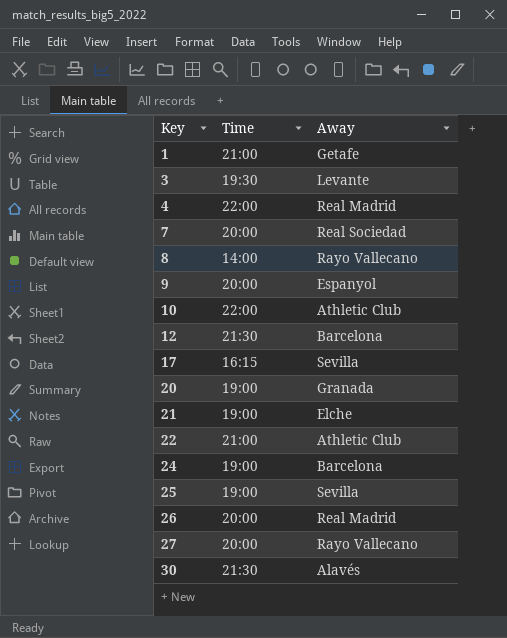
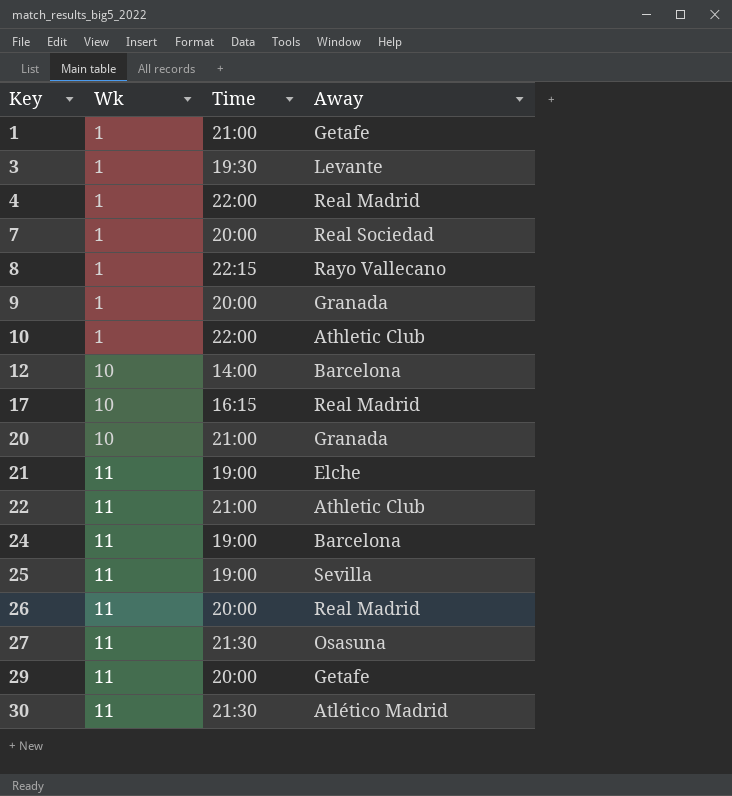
column Wk | position: none -> 2
8 | Time: 14:00 -> 22:15
9 | Away: Espanyol -> Granada
12 | Time: 21:30 -> 14:00
17 | Away: Sevilla -> Real Madrid
20 | Time: 19:00 -> 21:00
27 | Time: 20:00 -> 21:30
27 | Away: Rayo Vallecano -> Osasuna
row 29: none -> 11 | 20:00 | Getafe
30 | Away: Alavés -> Atlético Madrid

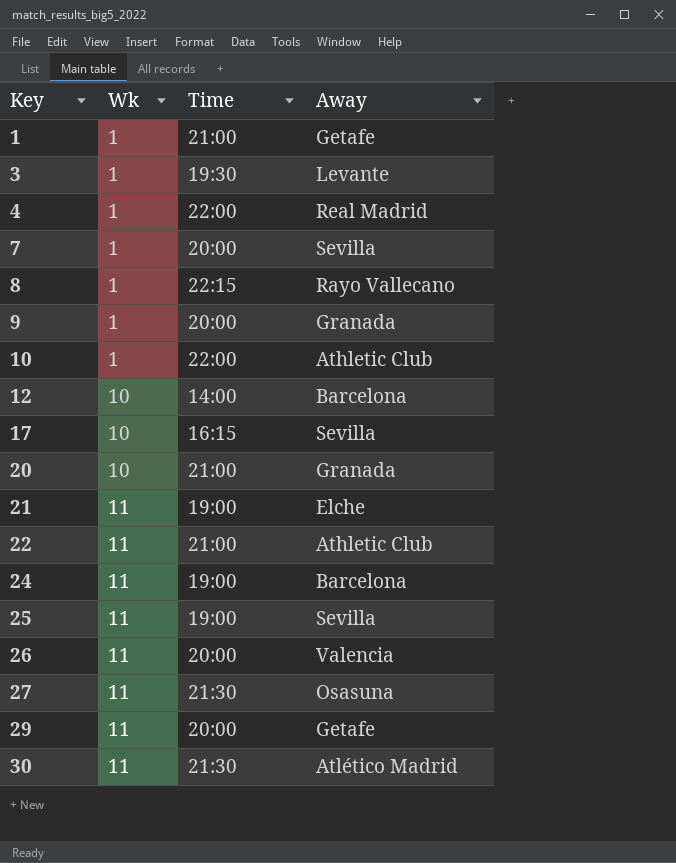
7 | Away: Real Sociedad -> Sevilla
17 | Away: Real Madrid -> Sevilla
26 | Away: Real Madrid -> Valencia

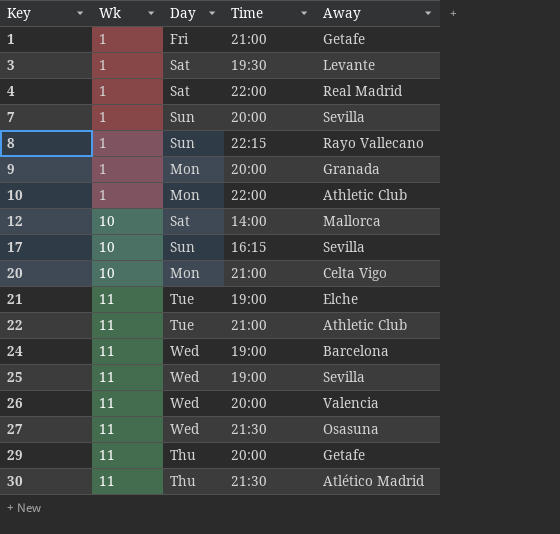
column Day | position: none -> 3
12 | Away: Barcelona -> Mallorca
20 | Away: Granada -> Celta Vigo

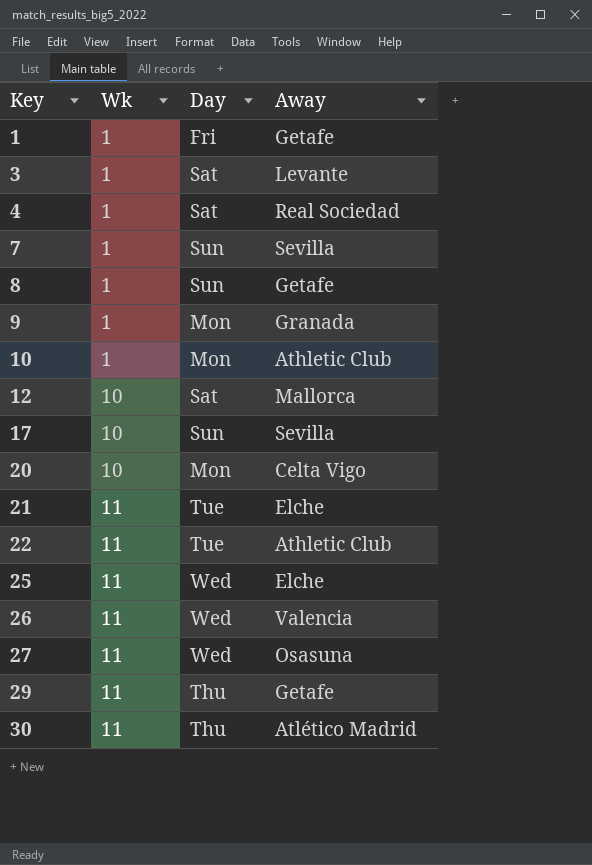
column Time | position: 4 -> none
row 24: 11 | Wed | 19:00 | Barcelona -> none
4 | Away: Real Madrid -> Real Sociedad
8 | Away: Rayo Vallecano -> Getafe
25 | Away: Sevilla -> Elche

